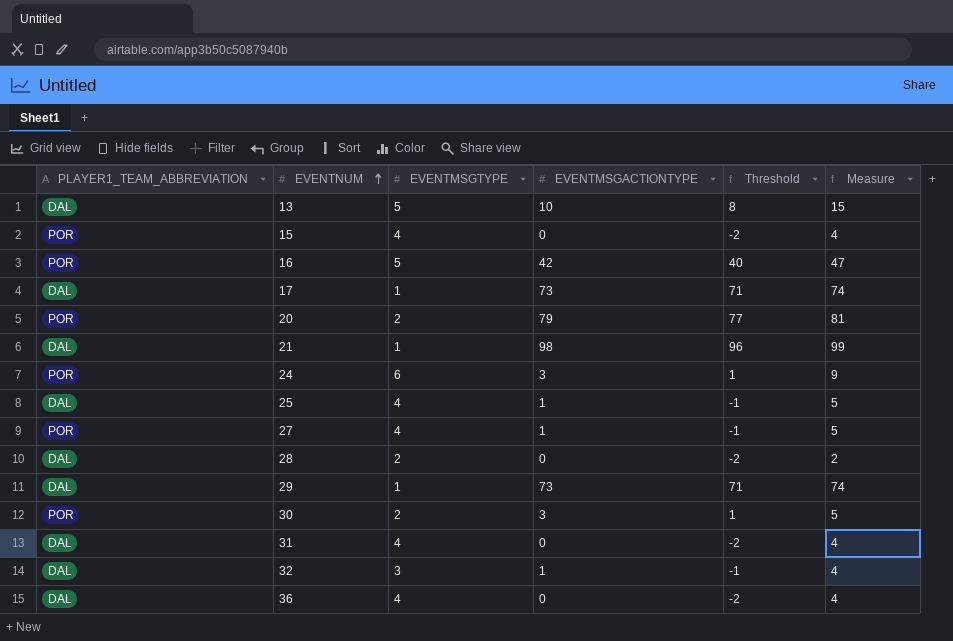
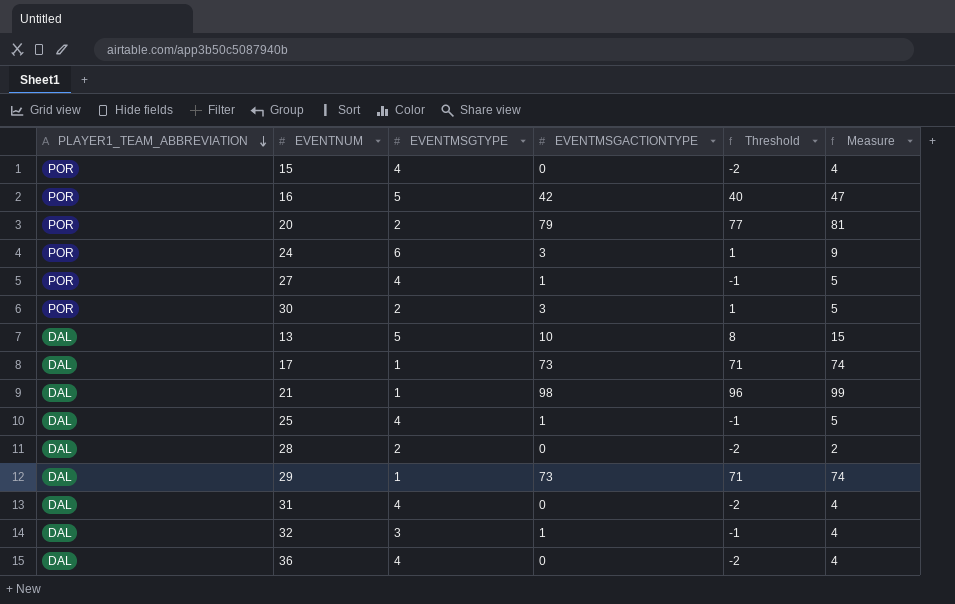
row order: EVENTNUM ascending -> PLAYER1_TEAM_ABBREVIATION descending

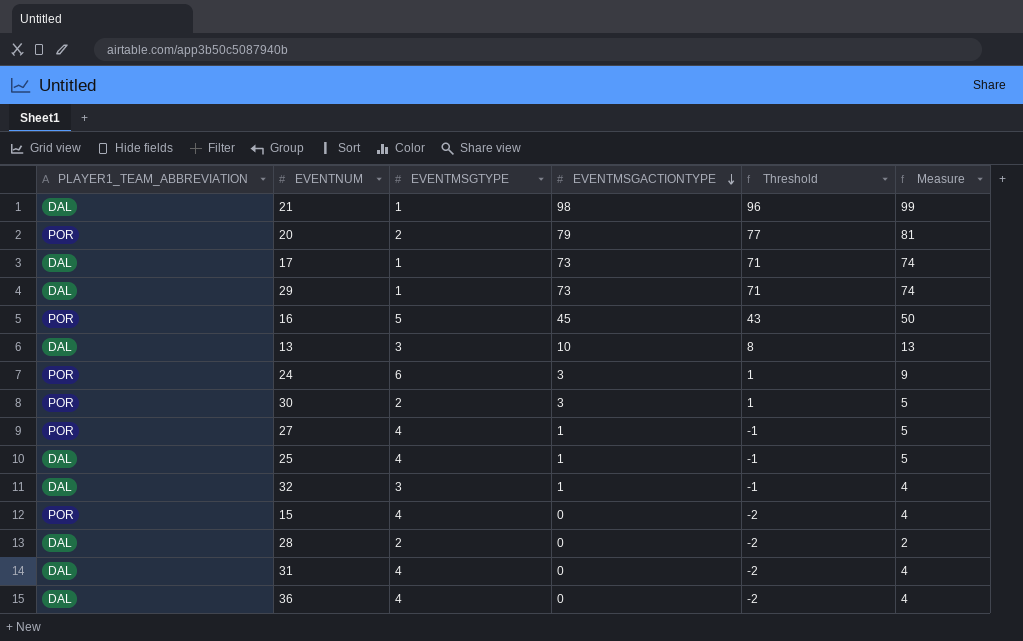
row order: PLAYER1_TEAM_ABBREVIATION descending -> EVENTMSGACTIONTYPE descending
16 | EVENTMSGACTIONTYPE: 42 -> 45
16 | Threshold: 40 -> 43
16 | Measure: 47 -> 50
13 | EVENTMSGTYPE: 5 -> 3
13 | Measure: 15 -> 13

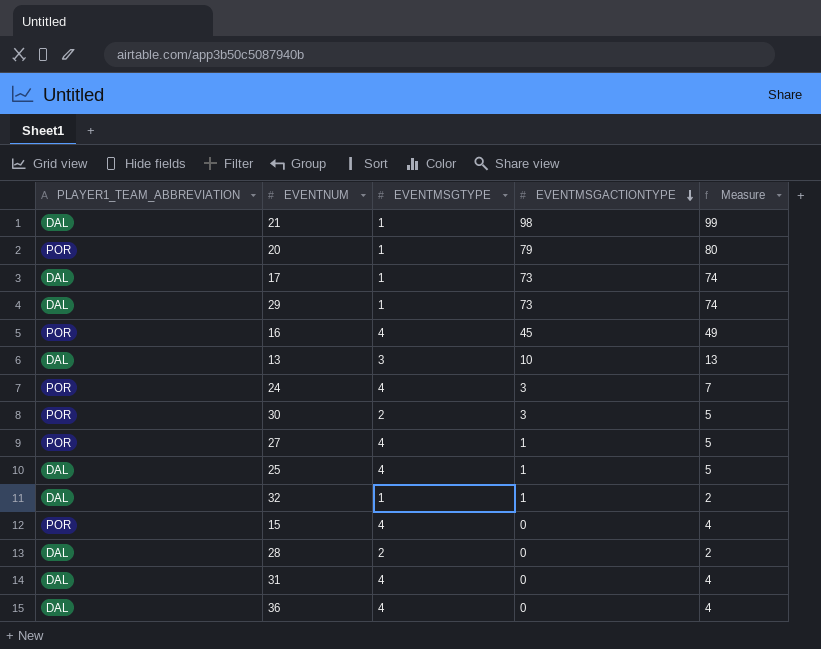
column Threshold | formula: [EVENTMSGACTIONTYPE] - 2 -> none
20 | EVENTMSGTYPE: 2 -> 1
20 | Measure: 81 -> 80
16 | EVENTMSGTYPE: 5 -> 4
16 | Measure: 50 -> 49
24 | EVENTMSGTYPE: 6 -> 4
24 | Measure: 9 -> 7
32 | EVENTMSGTYPE: 3 -> 1
32 | Measure: 4 -> 2

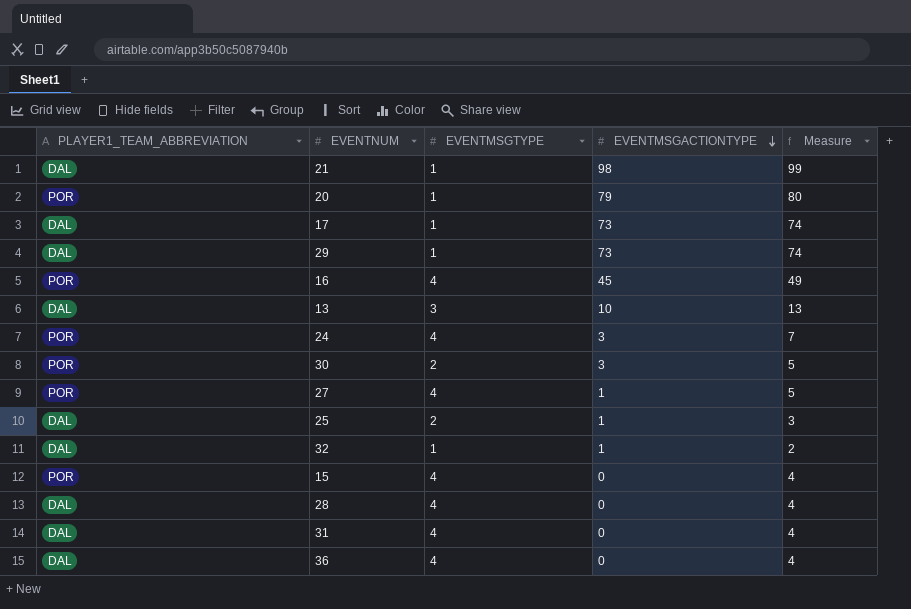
25 | EVENTMSGTYPE: 4 -> 2
25 | Measure: 5 -> 3
28 | EVENTMSGTYPE: 2 -> 4
28 | Measure: 2 -> 4

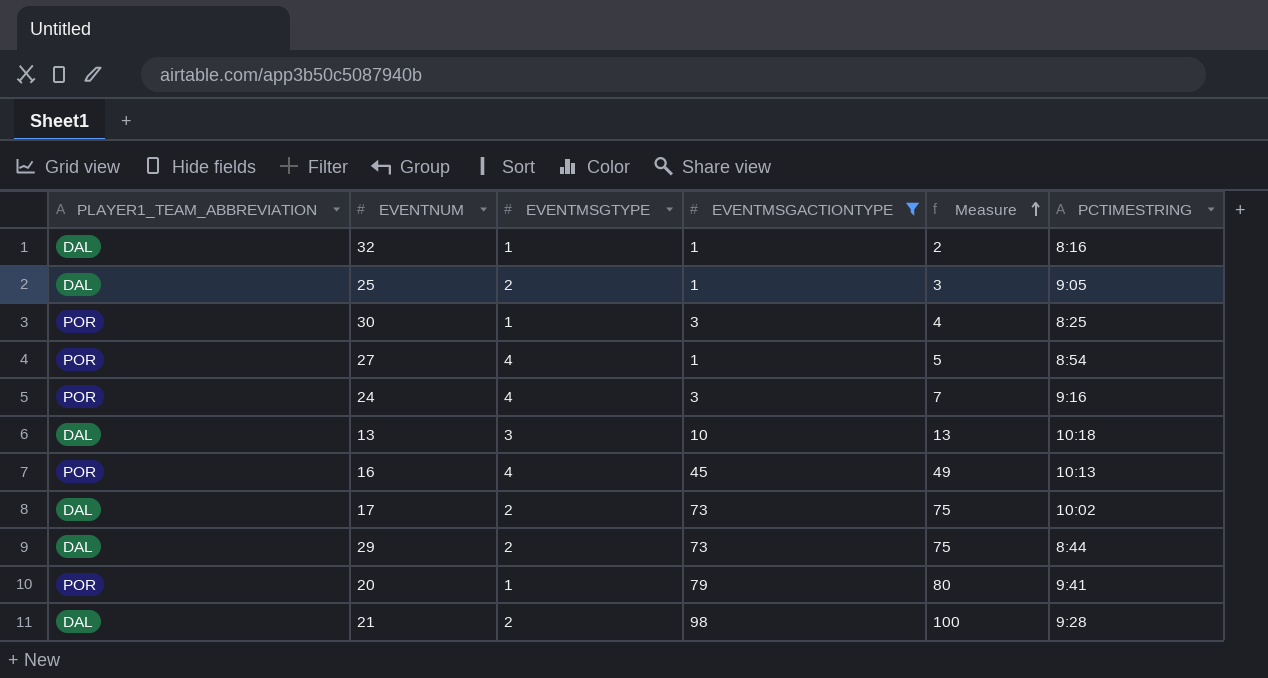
filter: none -> EVENTMSGACTIONTYPE != 0
row order: EVENTMSGACTIONTYPE descending -> Measure ascending
column PCTIMESTRING | position: none -> 6
30 | EVENTMSGTYPE: 2 -> 1
30 | Measure: 5 -> 4
17 | EVENTMSGTYPE: 1 -> 2
17 | Measure: 74 -> 75
29 | EVENTMSGTYPE: 1 -> 2
29 | Measure: 74 -> 75
21 | EVENTMSGTYPE: 1 -> 2
21 | Measure: 99 -> 100

